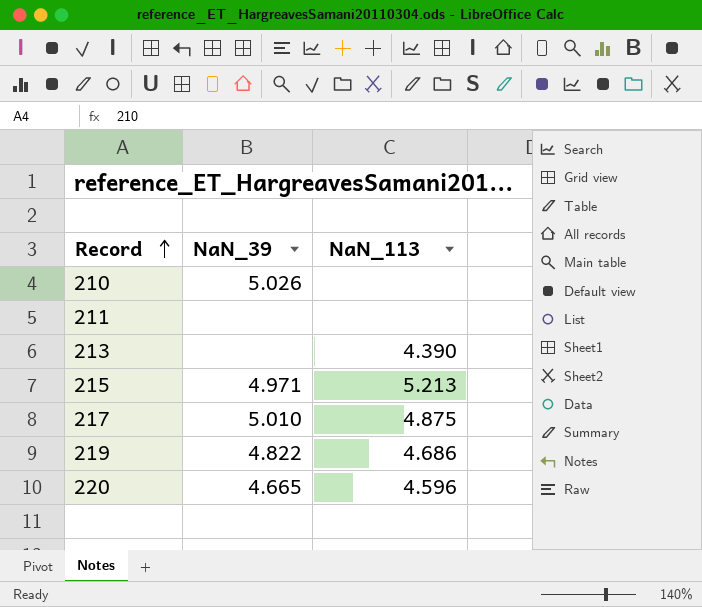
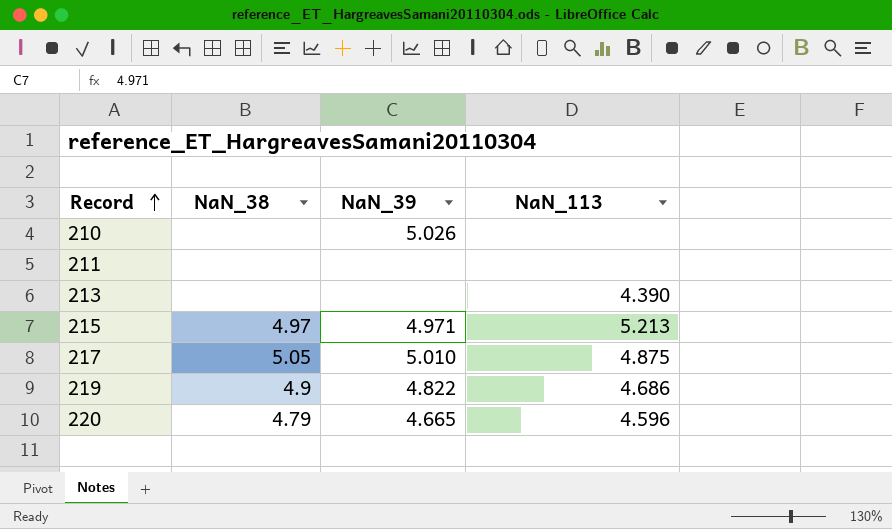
column NaN_38 | position: none -> 2

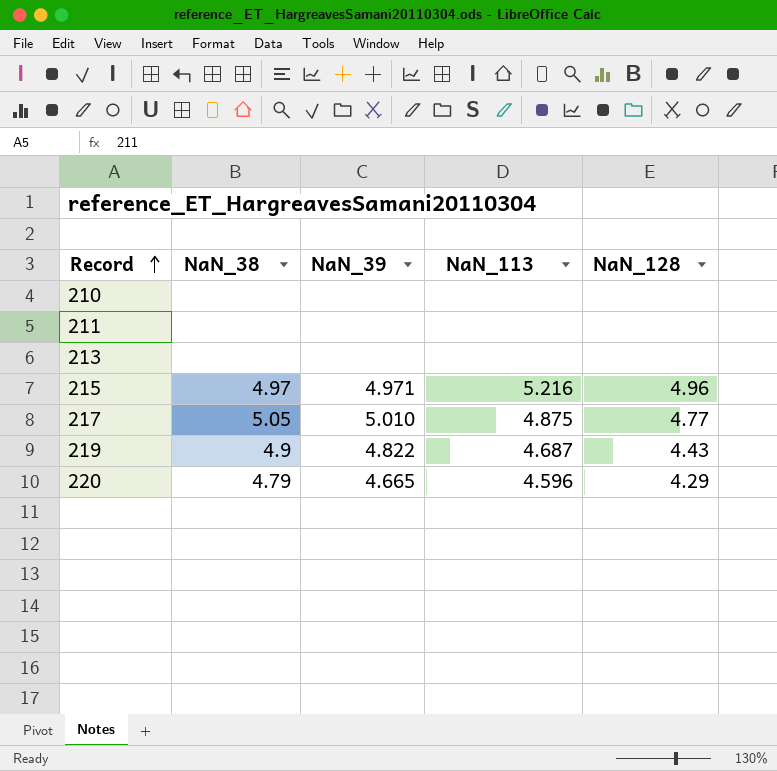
column NaN_128 | position: none -> 5
210 | NaN_39: 5.026 -> none
213 | NaN_113: 4.390 -> none
215 | NaN_113: 5.213 -> 5.216
219 | NaN_113: 4.686 -> 4.687

